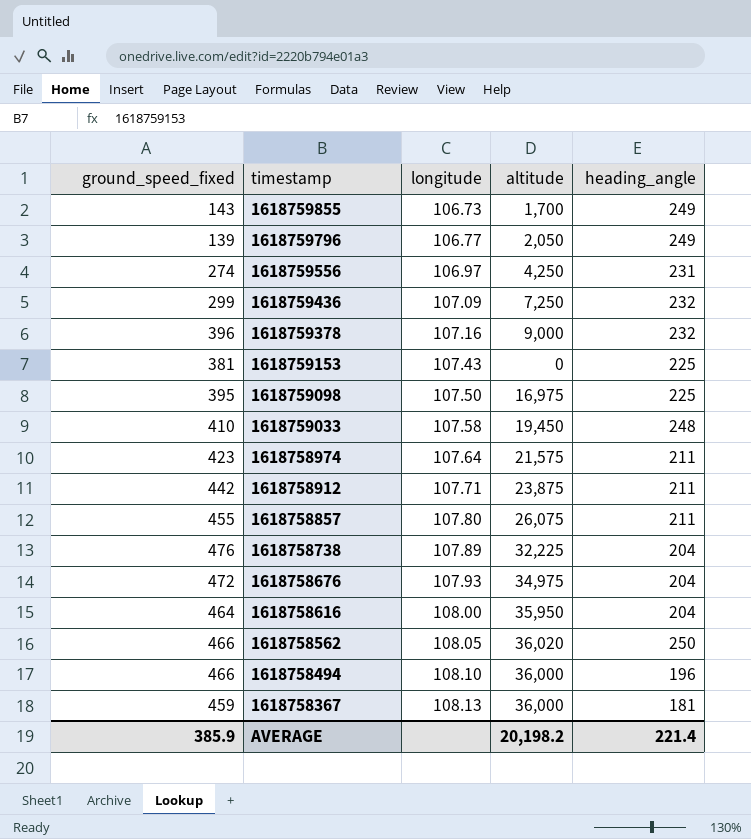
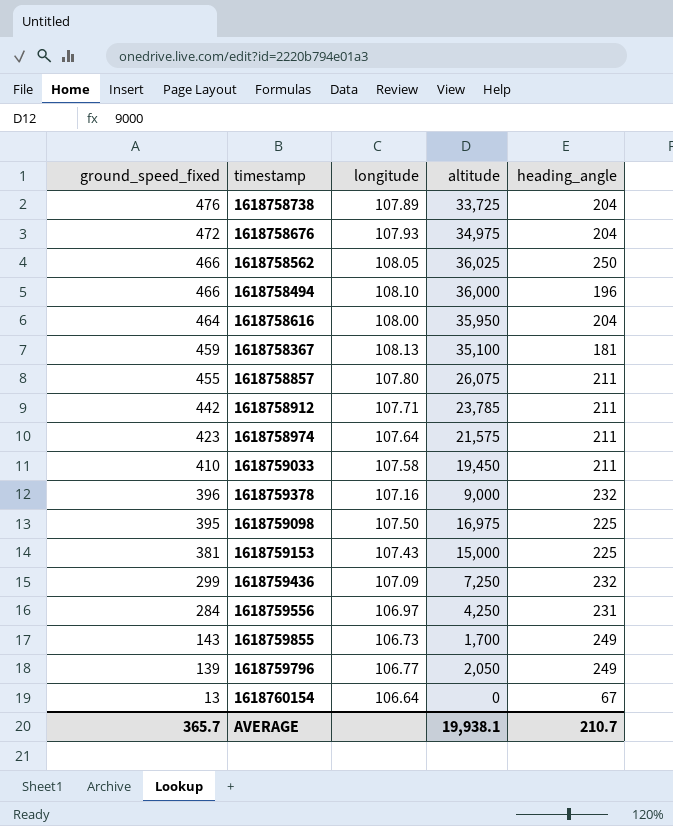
row order: timestamp descending -> ground_speed_fixed descending
1618758738 | altitude: 32,225 -> 33,725
1618758562 | altitude: 36,020 -> 36,025
1618758367 | altitude: 36,000 -> 35,100
1618758912 | altitude: 23,875 -> 23,785
1618759033 | heading_angle: 248 -> 211
1618759153 | altitude: 0 -> 15,000
1618759556 | ground_speed_fixed: 274 -> 284
row 1618760154: none -> 13 | 106.64 | 0 | 67
AVERAGE | ground_speed_fixed: 385.9 -> 365.7
AVERAGE | altitude: 20,198.2 -> 19,938.1
AVERAGE | heading_angle: 221.4 -> 210.7

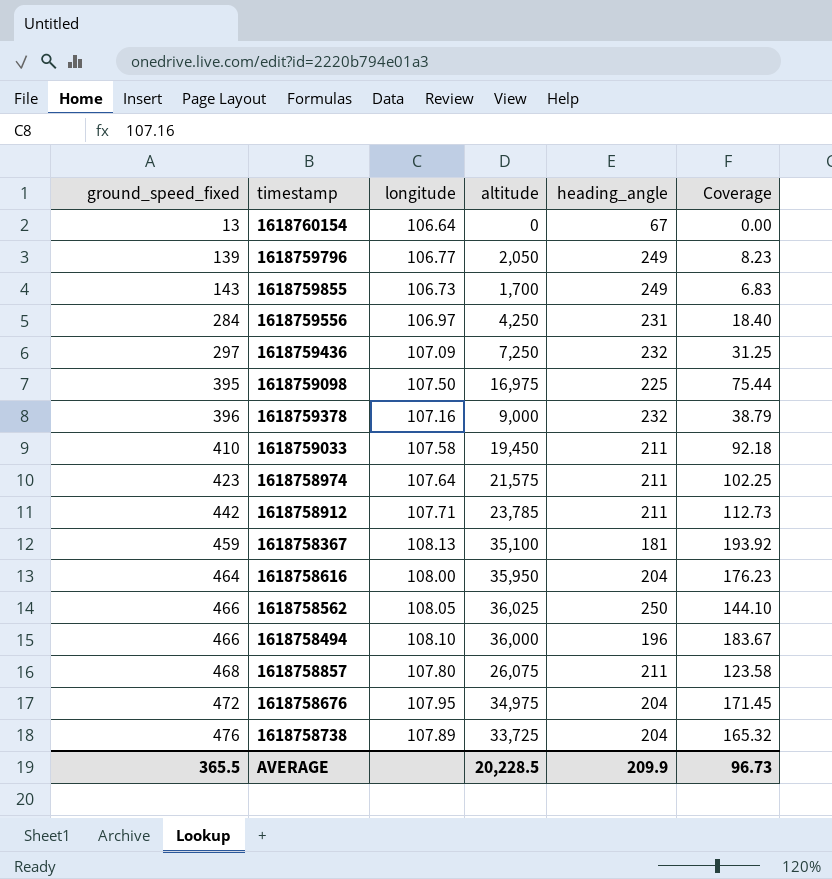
row order: ground_speed_fixed descending -> ground_speed_fixed ascending
column Coverage | formula: none -> [altitude] / [heading_angle]
row 1618759153: 381 | 107.43 | 15,000 | 225 -> none
1618759436 | ground_speed_fixed: 299 -> 297
1618758857 | ground_speed_fixed: 455 -> 468
1618758676 | longitude: 107.93 -> 107.95
AVERAGE | ground_speed_fixed: 365.7 -> 365.5
AVERAGE | altitude: 19,938.1 -> 20,228.5
AVERAGE | heading_angle: 210.7 -> 209.9

